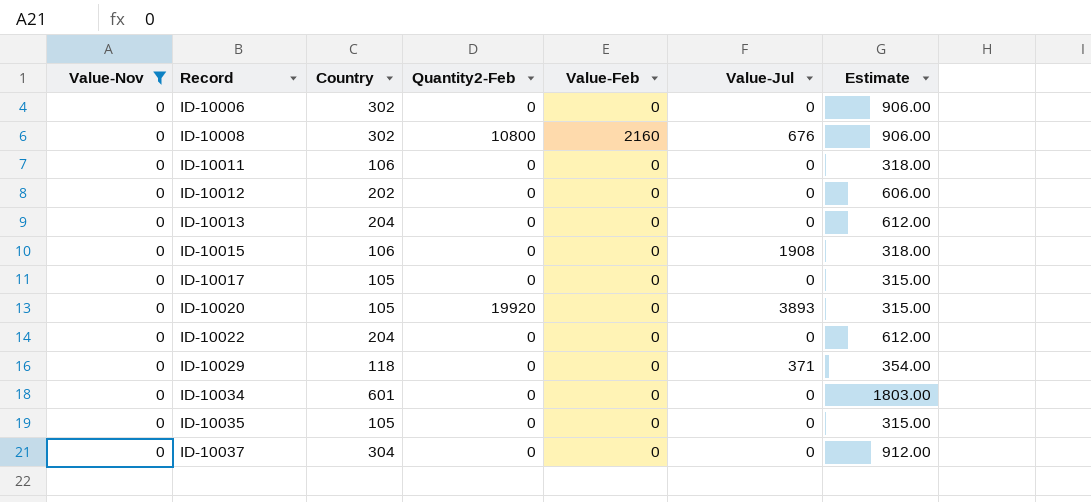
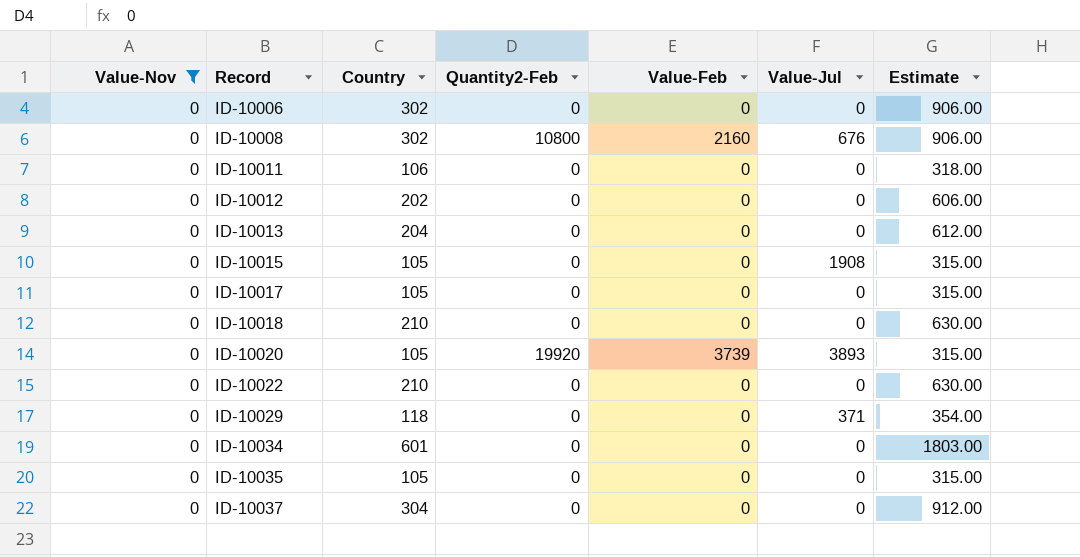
ID-10015 | Country: 106 -> 105
ID-10015 | Estimate: 318.00 -> 315.00
row ID-10018: none -> 0 | 210 | 0 | 0 | 0 | 630.00
ID-10020 | Value-Feb: 0 -> 3739
ID-10022 | Country: 204 -> 210
ID-10022 | Estimate: 612.00 -> 630.00

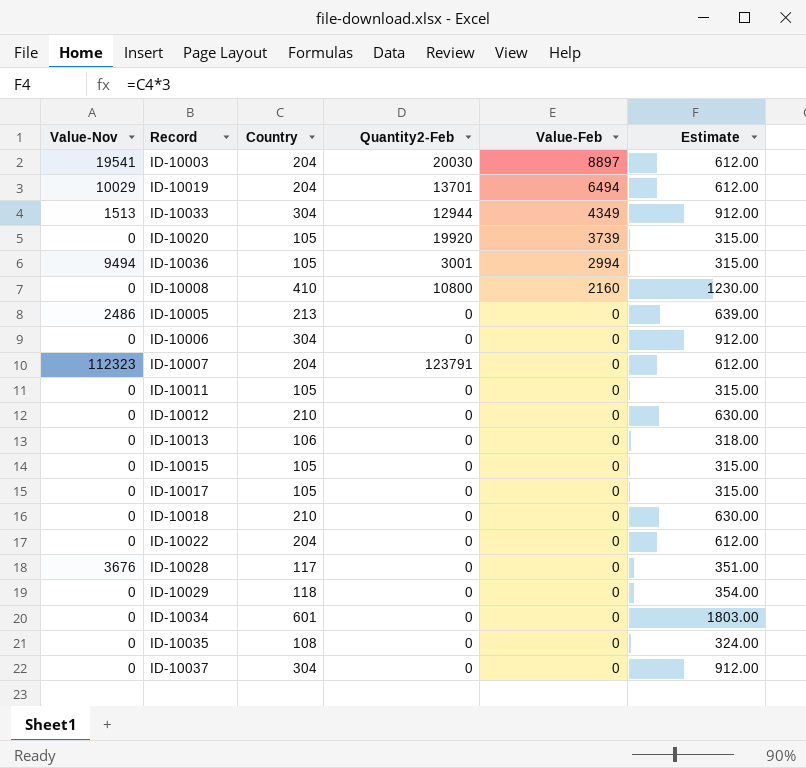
filter: Value-Nov = 0 -> none
row order: Record ascending -> Value-Feb descending
column Value-Jul | position: 6 -> none
ID-10008 | Country: 302 -> 410
ID-10008 | Estimate: 906.00 -> 1230.00
ID-10006 | Country: 302 -> 304
ID-10006 | Estimate: 906.00 -> 912.00
ID-10011 | Country: 106 -> 105
ID-10011 | Estimate: 318.00 -> 315.00
ID-10012 | Country: 202 -> 210
ID-10012 | Estimate: 606.00 -> 630.00
ID-10013 | Country: 204 -> 106
ID-10013 | Estimate: 612.00 -> 318.00
ID-10022 | Country: 210 -> 204
ID-10022 | Estimate: 630.00 -> 612.00
ID-10035 | Country: 105 -> 108
ID-10035 | Estimate: 315.00 -> 324.00

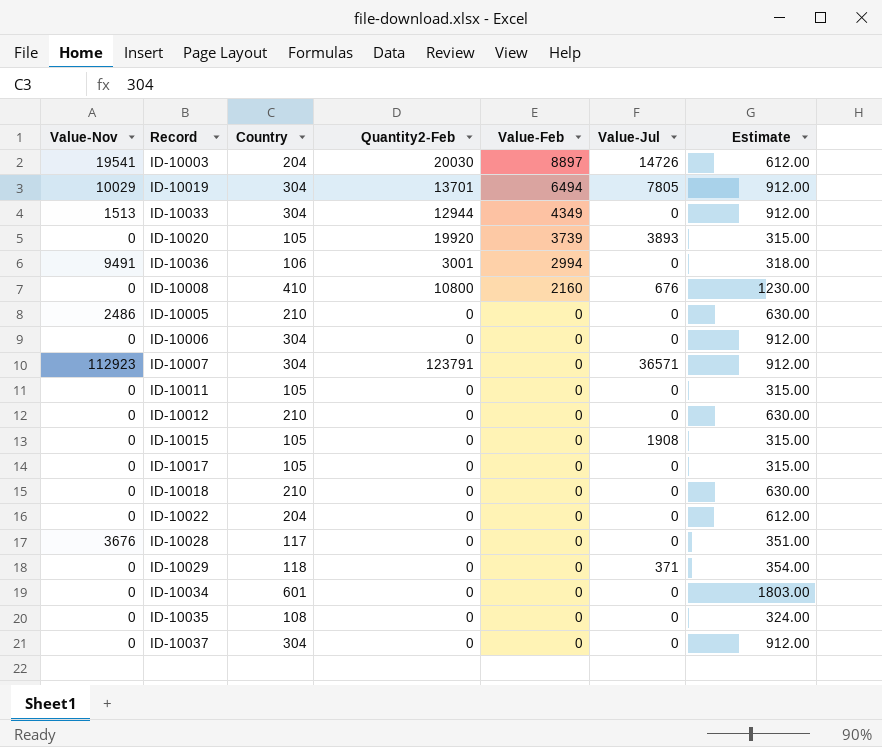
column Value-Jul | position: none -> 6
row ID-10013: 0 | 106 | 0 | 0 | 318.00 -> none
ID-10019 | Country: 204 -> 304
ID-10019 | Estimate: 612.00 -> 912.00
ID-10036 | Value-Nov: 9494 -> 9491
ID-10036 | Country: 105 -> 106
ID-10036 | Estimate: 315.00 -> 318.00
ID-10005 | Country: 213 -> 210
ID-10005 | Estimate: 639.00 -> 630.00
ID-10007 | Value-Nov: 112323 -> 112923
ID-10007 | Country: 204 -> 304
ID-10007 | Estimate: 612.00 -> 912.00

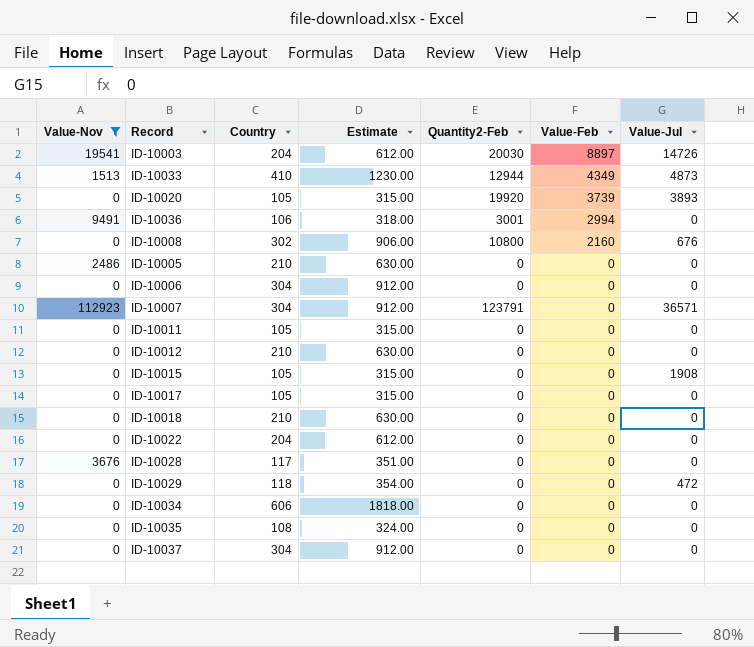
filter: none -> Value-Nov != 10029
column Estimate | position: 7 -> 4
ID-10033 | Country: 304 -> 410
ID-10033 | Estimate: 912.00 -> 1230.00
ID-10033 | Value-Jul: 0 -> 4873
ID-10008 | Country: 410 -> 302
ID-10008 | Estimate: 1230.00 -> 906.00
ID-10029 | Value-Jul: 371 -> 472
ID-10034 | Country: 601 -> 606
ID-10034 | Estimate: 1803.00 -> 1818.00

